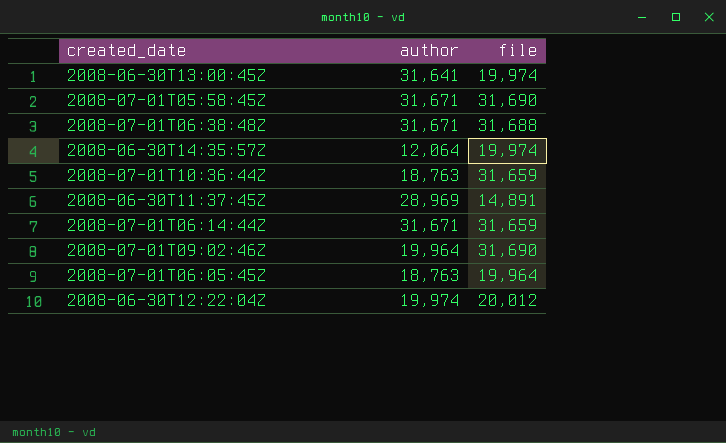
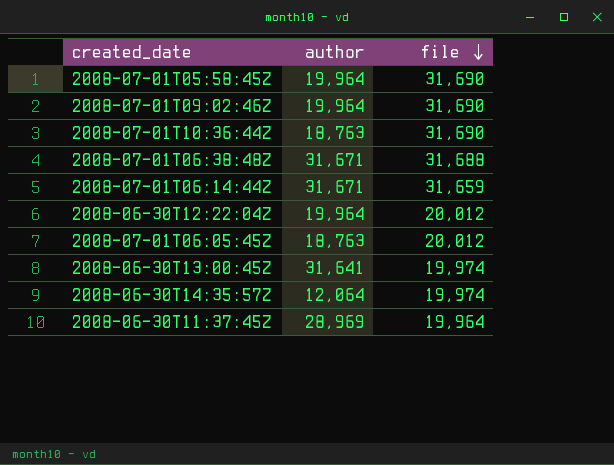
row order: none -> file descending
2008-07-01T05:58:45Z | author: 31,671 -> 19,964
2008-07-01T10:36:44Z | file: 31,659 -> 31,690
2008-06-30T12:22:04Z | author: 19,974 -> 19,964
2008-07-01T06:05:45Z | file: 19,964 -> 20,012
2008-06-30T11:37:45Z | file: 14,891 -> 19,964

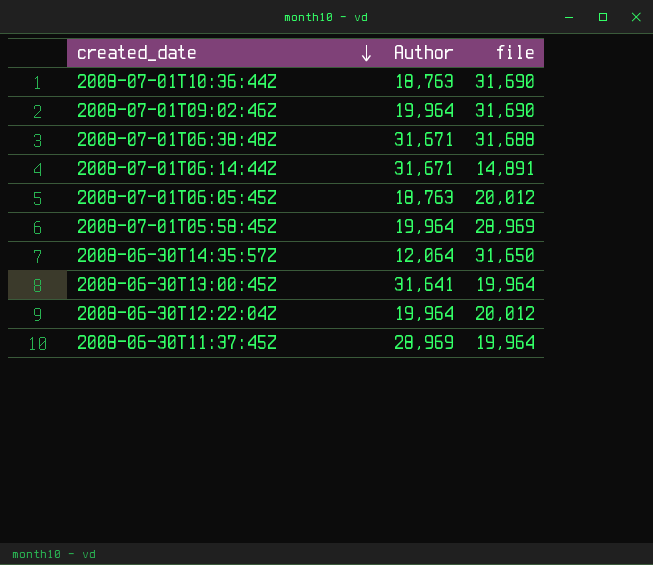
row order: file descending -> created_date descending
column name: author -> Author
2008-07-01T06:14:44Z | file: 31,659 -> 14,891
2008-07-01T05:58:45Z | file: 31,690 -> 28,969
2008-06-30T14:35:57Z | file: 19,974 -> 31,650
2008-06-30T13:00:45Z | file: 19,974 -> 19,964

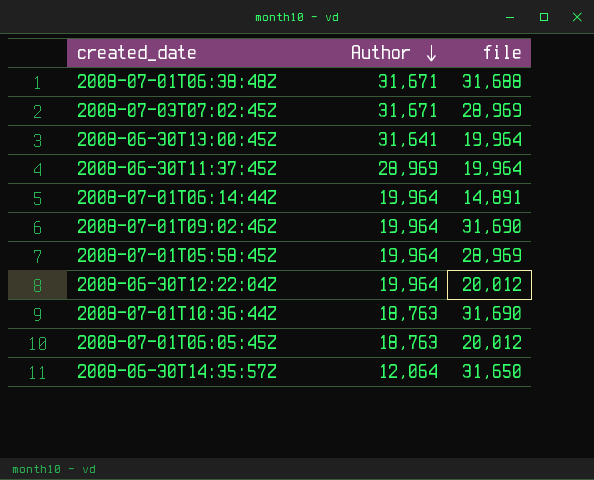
row order: created_date descending -> Author descending
row 2008-07-03T07:02:45Z: none -> 31,671 | 28,969
2008-07-01T06:14:44Z | Author: 31,671 -> 19,964

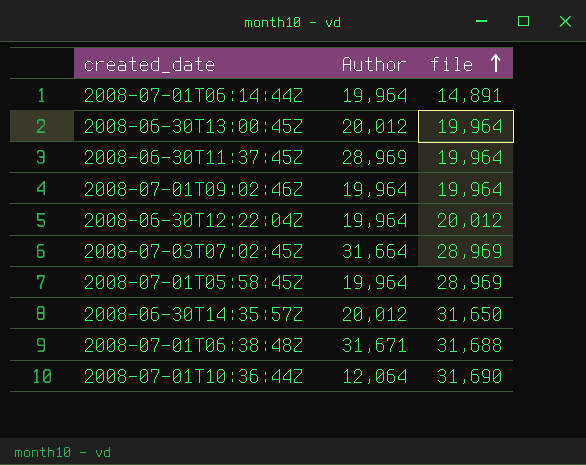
row order: Author descending -> file ascending
row 2008-07-01T06:05:45Z: 18,763 | 20,012 -> none
2008-06-30T13:00:45Z | Author: 31,641 -> 20,012
2008-07-01T09:02:46Z | file: 31,690 -> 19,964
2008-07-03T07:02:45Z | Author: 31,671 -> 31,664
2008-06-30T14:35:57Z | Author: 12,064 -> 20,012
2008-07-01T10:36:44Z | Author: 18,763 -> 12,064

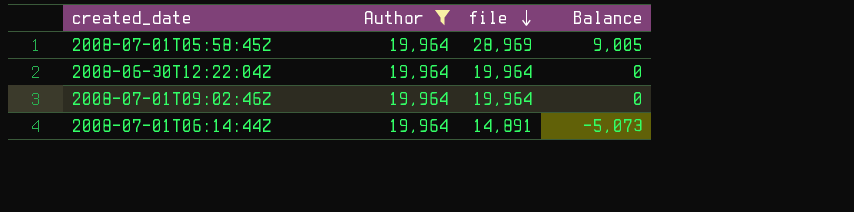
filter: none -> Author = 19,964
row order: file ascending -> file descending
column Balance | formula: none -> [file] - [Author]
2008-06-30T12:22:04Z | file: 20,012 -> 19,964

